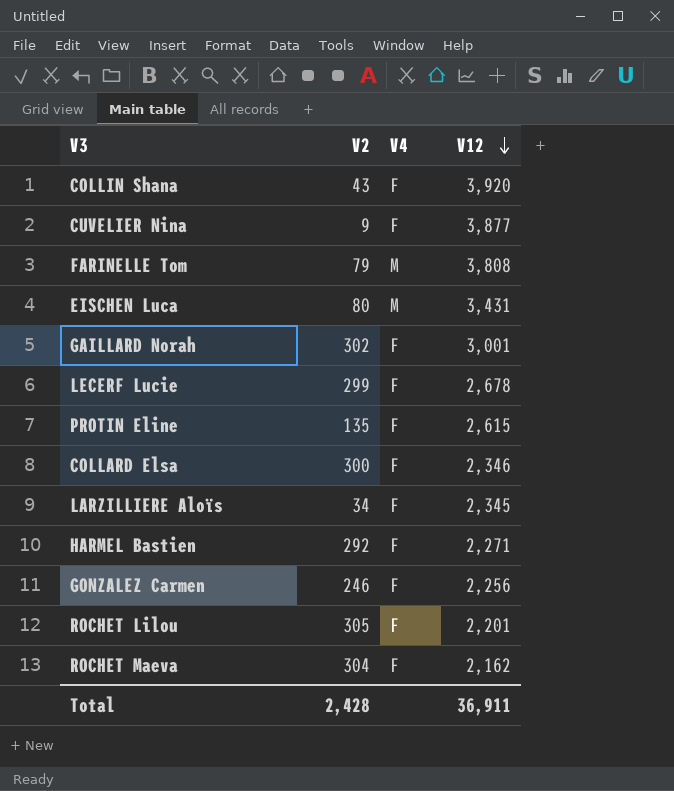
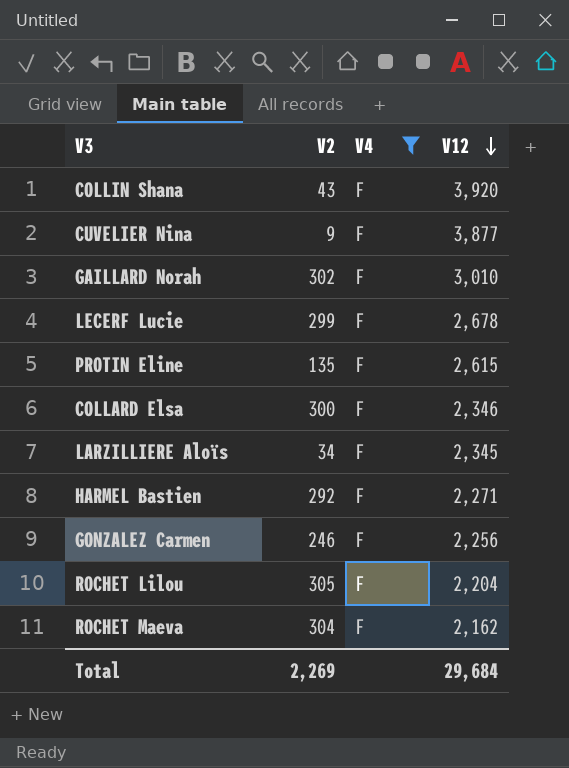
filter: none -> V4 = F
GAILLARD Norah | V12: 3,001 -> 3,010
ROCHET Lilou | V12: 2,201 -> 2,204
Total | V2: 2,428 -> 2,269
Total | V12: 36,911 -> 29,684

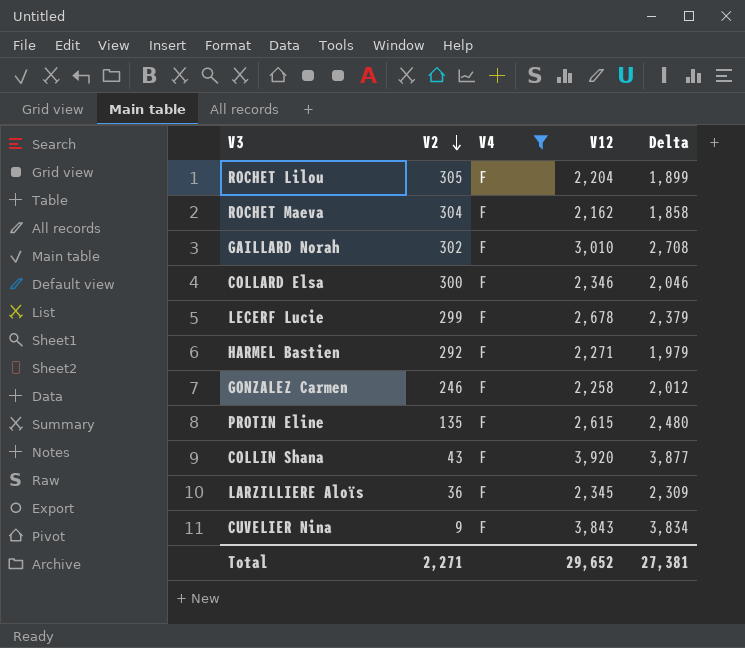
row order: V12 descending -> V2 descending
column Delta | formula: none -> [V12] - [V2]
GONZALEZ Carmen | V12: 2,256 -> 2,258
LARZILLIERE Aloïs | V2: 34 -> 36
CUVELIER Nina | V12: 3,877 -> 3,843
Total | V2: 2,269 -> 2,271
Total | V12: 29,684 -> 29,652

